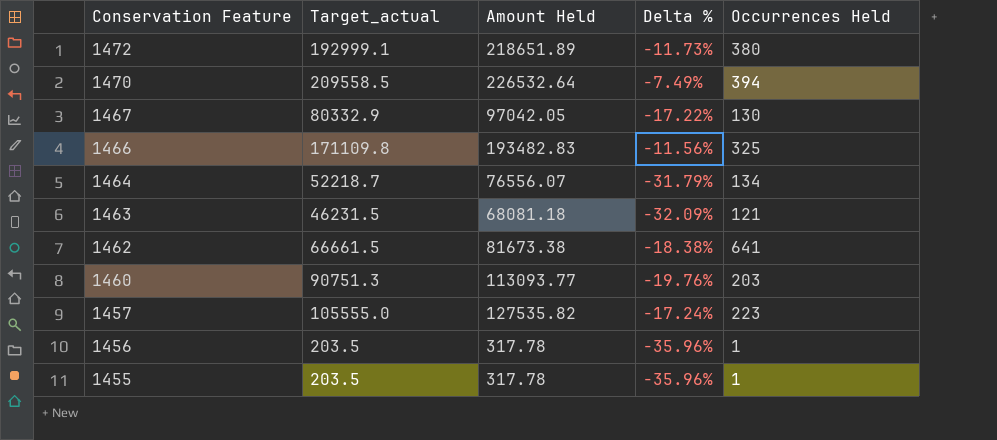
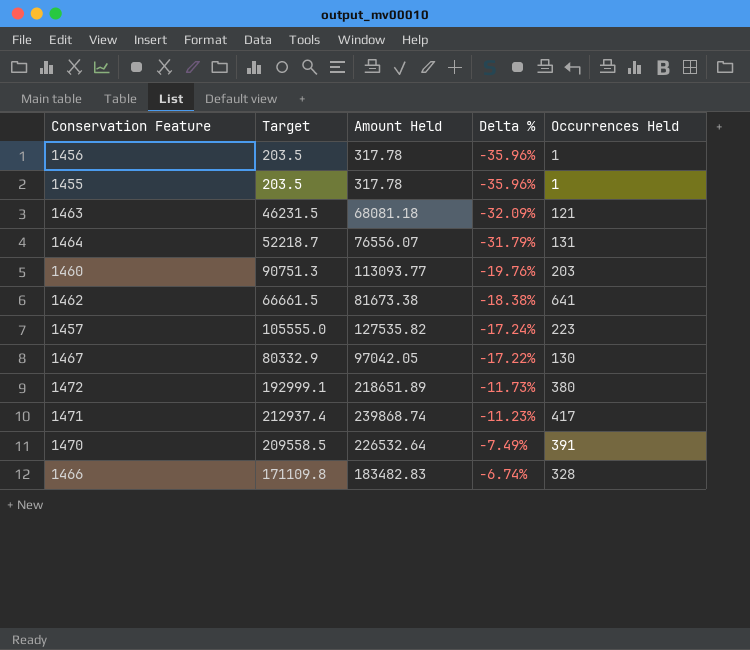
row order: Conservation Feature descending -> Delta % ascending
column name: Target_actual -> Target
1464 | Occurrences Held: 134 -> 131
row 1471: none -> 212937.4 | 239868.74 | -11.23% | 417
1470 | Occurrences Held: 394 -> 391
1466 | Amount Held: 193482.83 -> 183482.83
1466 | Delta %: -11.56% -> -6.74%
1466 | Occurrences Held: 325 -> 328

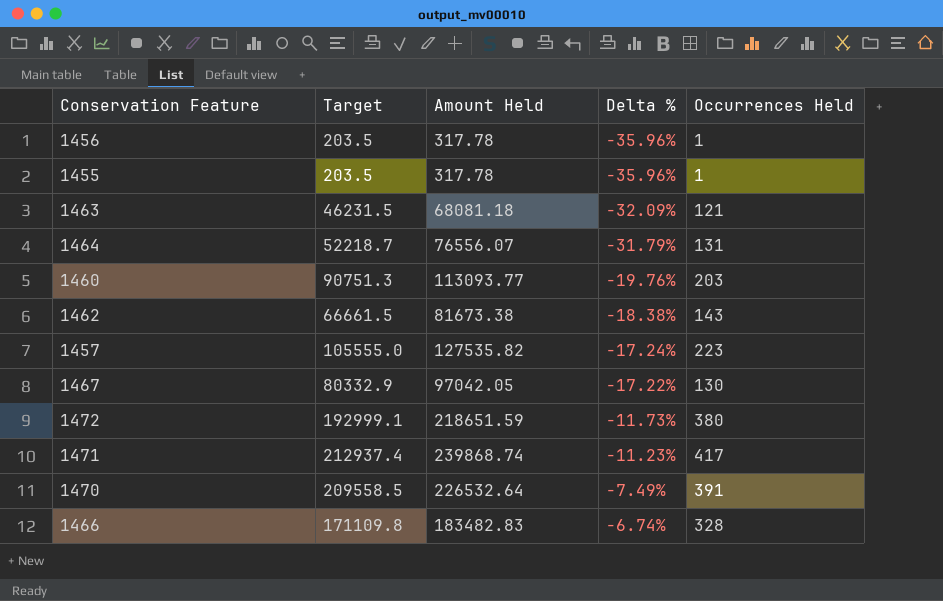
1462 | Occurrences Held: 641 -> 143
1472 | Amount Held: 218651.89 -> 218651.59

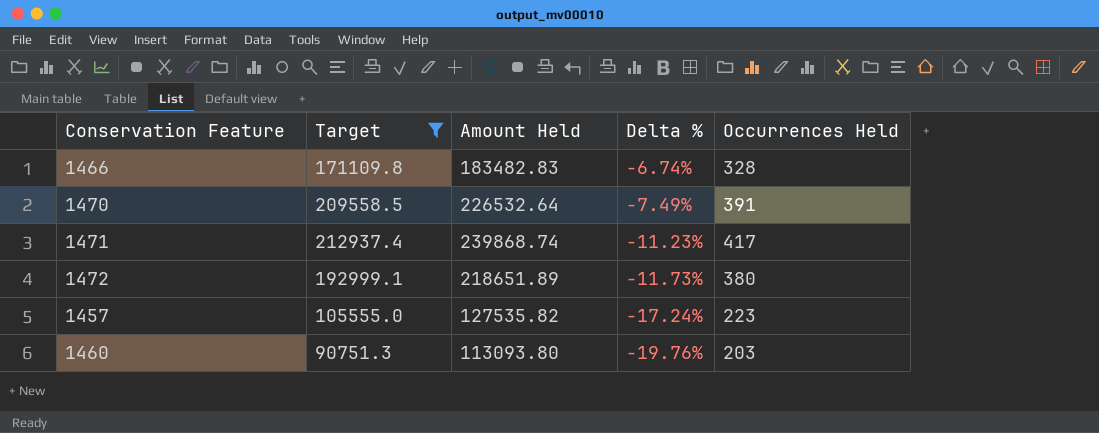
filter: none -> Target >= 90751.3
row order: Delta % ascending -> Delta % descending
1472 | Amount Held: 218651.59 -> 218651.89
1460 | Amount Held: 113093.77 -> 113093.80

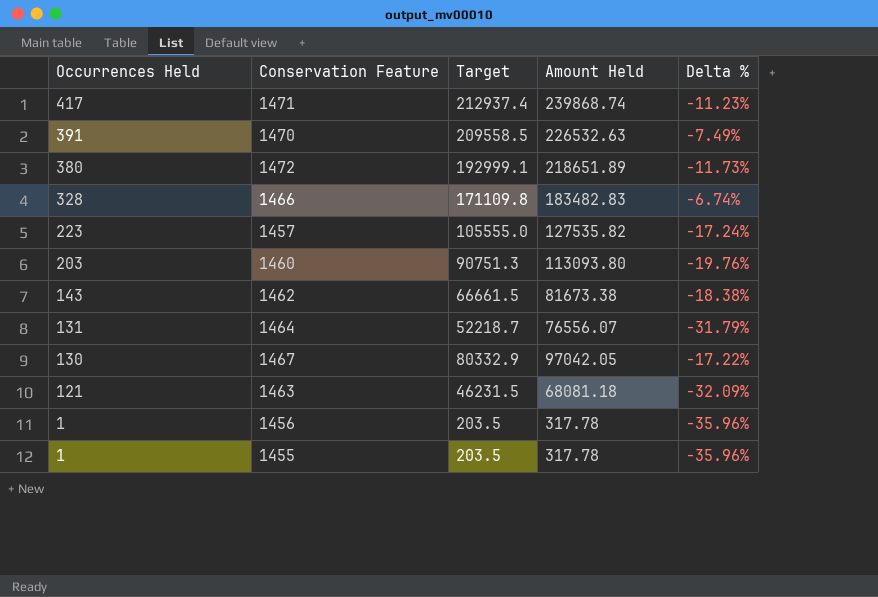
filter: Target >= 90751.3 -> none
row order: Delta % descending -> Occurrences Held descending
column Occurrences Held | position: 5 -> 1
1470 | Amount Held: 226532.64 -> 226532.63

